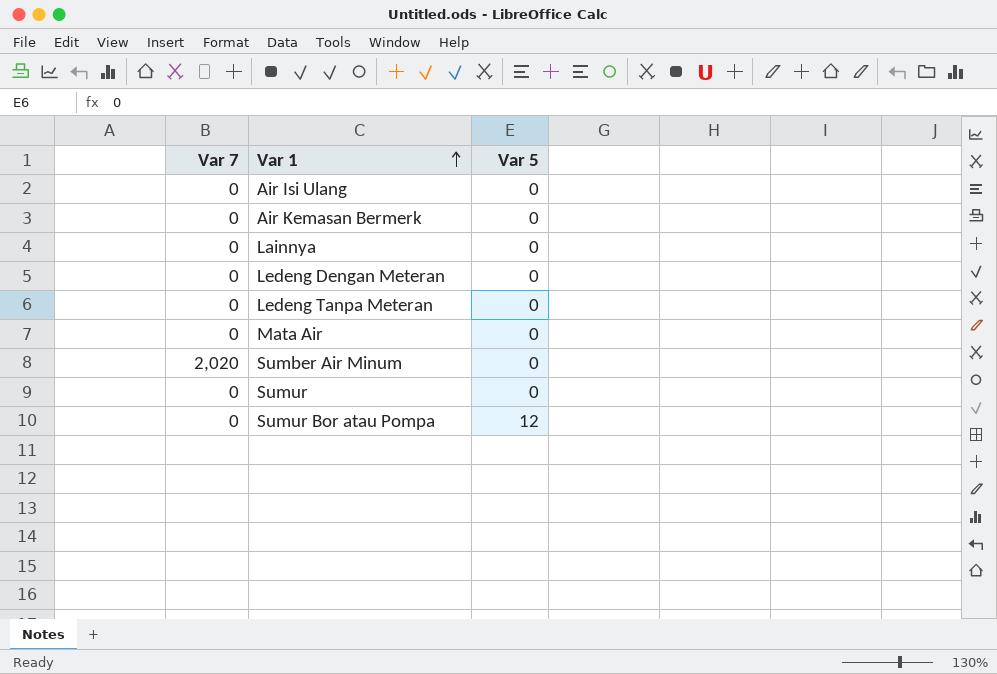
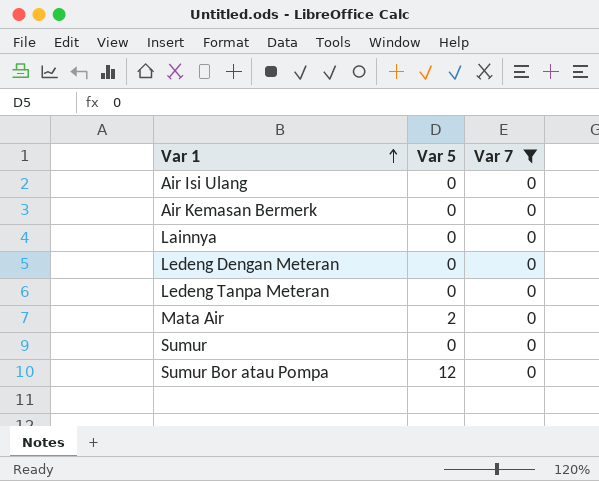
filter: none -> Var 7 = 0
column Var 7 | position: 1 -> 3
Mata Air | Var 5: 0 -> 2

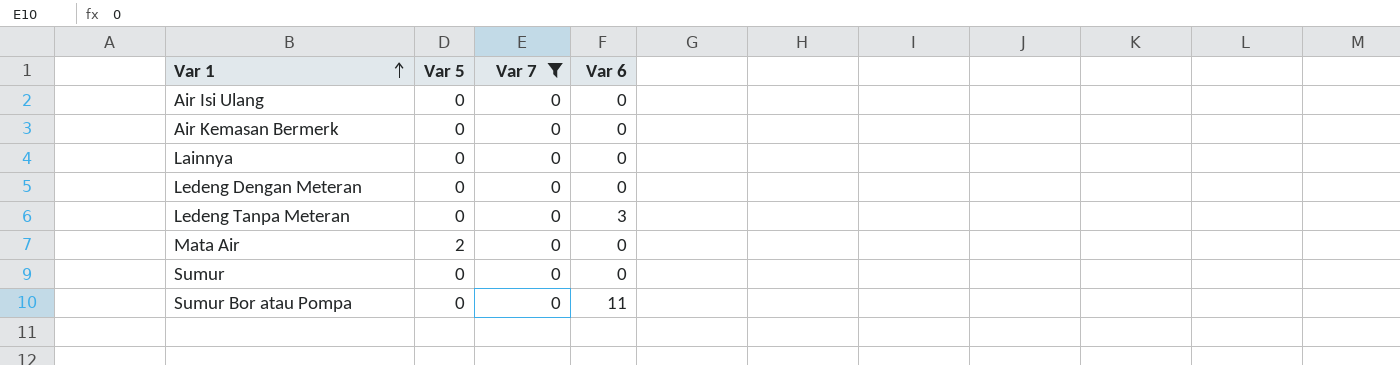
column Var 6 | position: none -> 4
Sumur Bor atau Pompa | Var 5: 12 -> 0

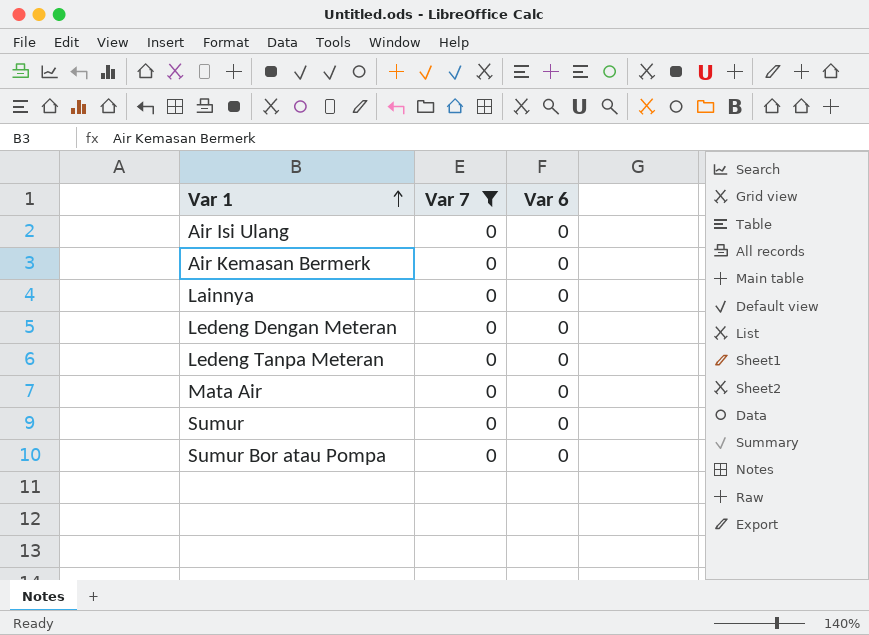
column Var 5 | position: 2 -> none
Ledeng Tanpa Meteran | Var 6: 3 -> 0
Sumur Bor atau Pompa | Var 6: 11 -> 0

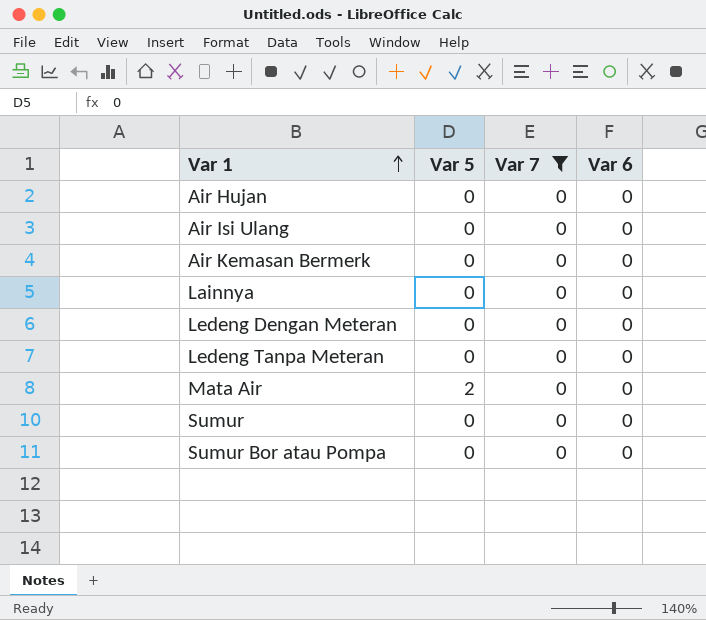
column Var 5 | position: none -> 2
row Air Hujan: none -> 0 | 0 | 0

